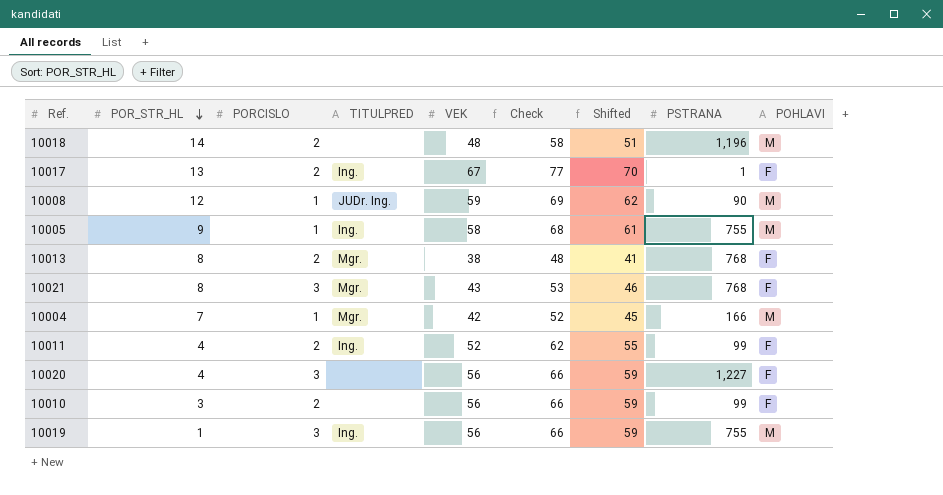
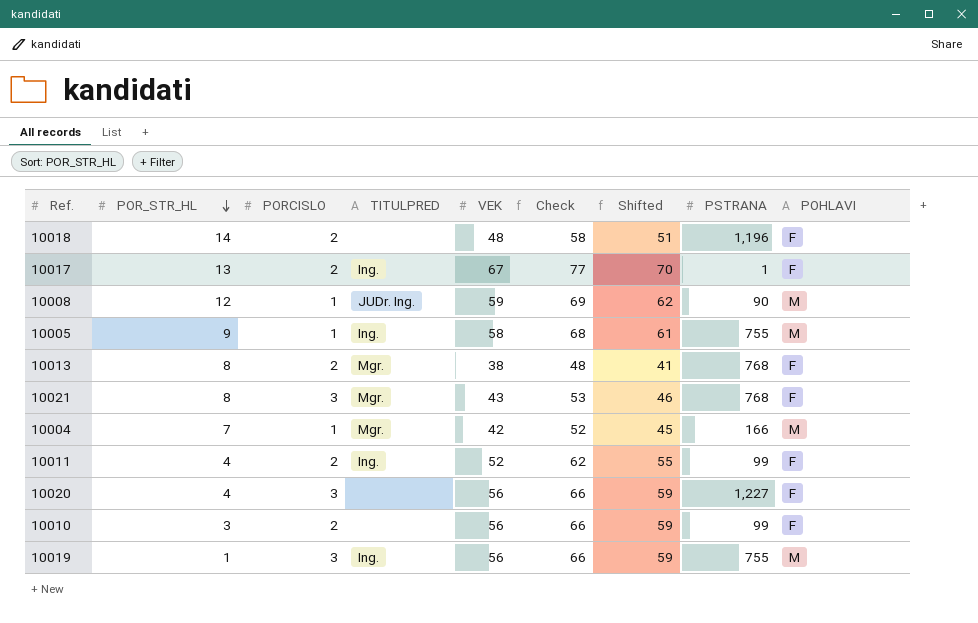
10018 | POHLAVI: M -> F

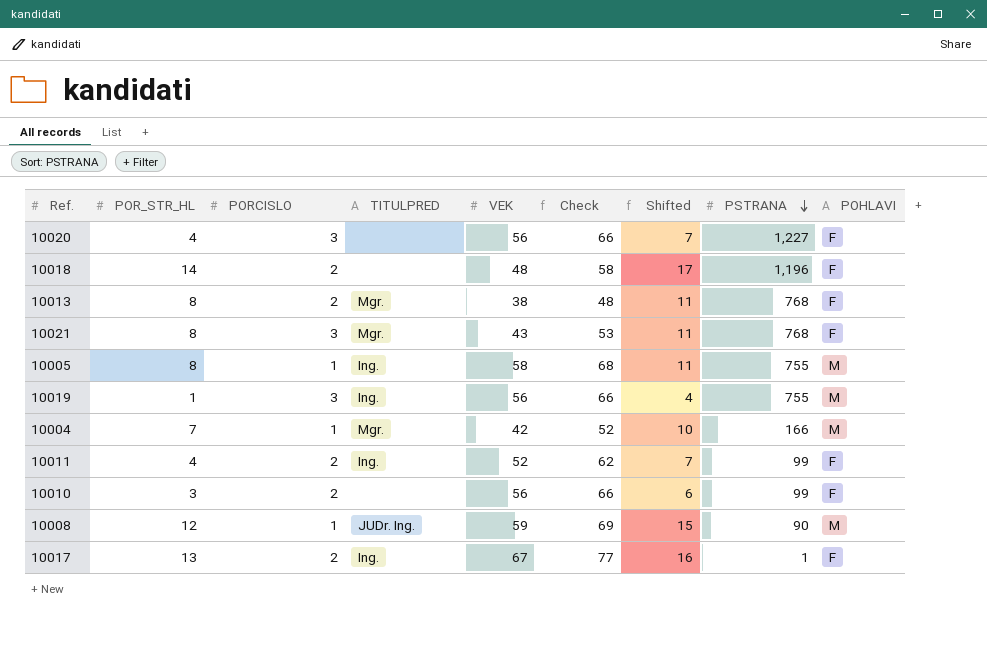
row order: POR_STR_HL descending -> PSTRANA descending
column Shifted | formula: [VEK] + 3 -> [POR_STR_HL] + 3
10005 | POR_STR_HL: 9 -> 8

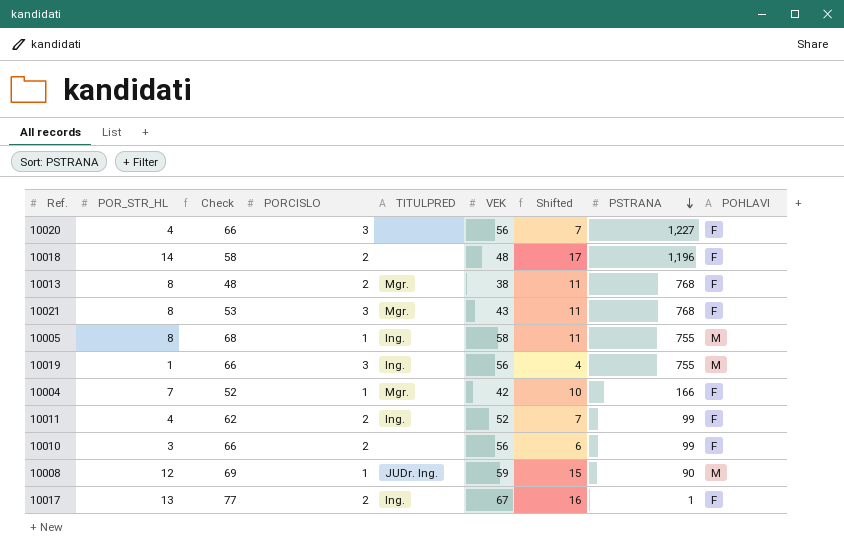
column Check | position: 6 -> 3
10004 | POHLAVI: M -> F

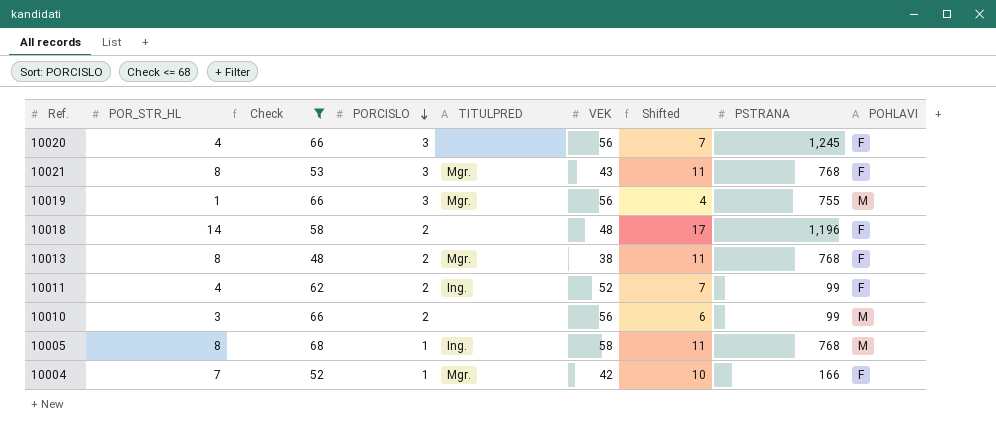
filter: none -> Check <= 68
row order: PSTRANA descending -> PORCISLO descending
10020 | PSTRANA: 1,227 -> 1,245
10019 | TITULPRED: Ing. -> Mgr.
10010 | POHLAVI: F -> M
10005 | PSTRANA: 755 -> 768

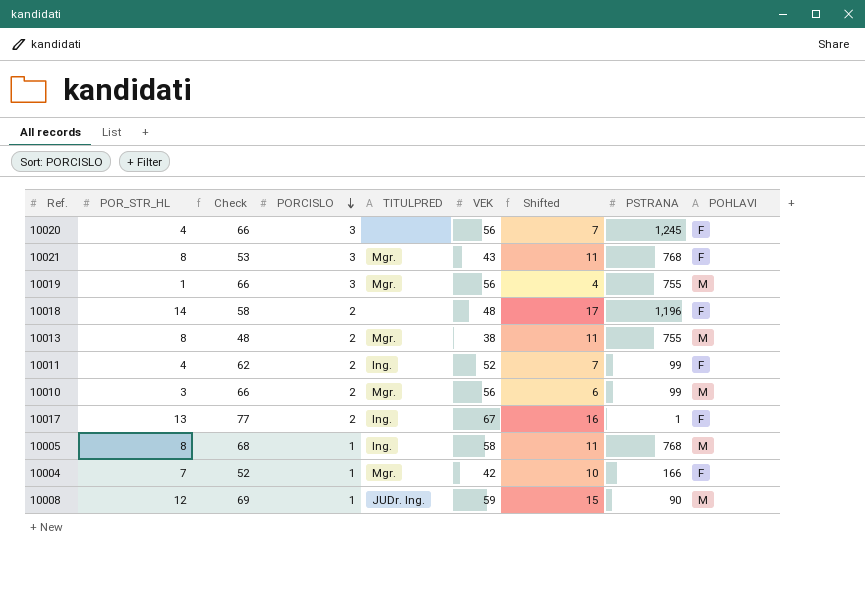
filter: Check <= 68 -> none
10013 | PSTRANA: 768 -> 755
10013 | POHLAVI: F -> M
10010 | TITULPRED: none -> Mgr.

